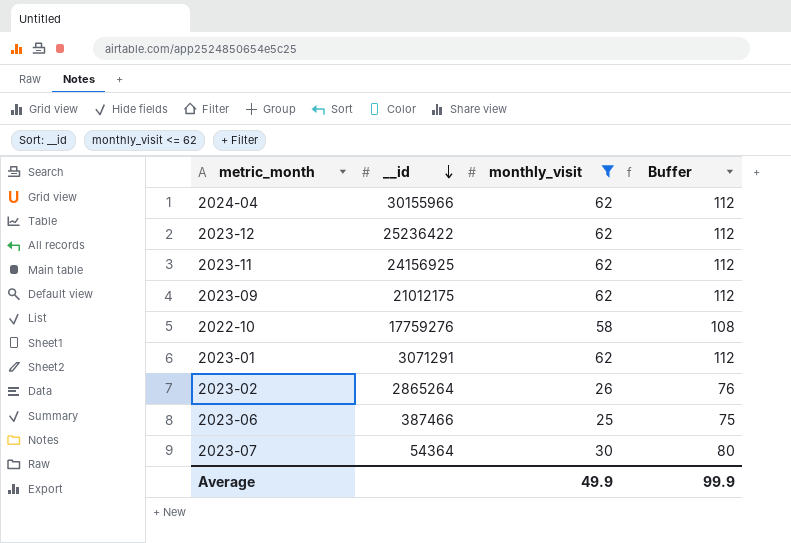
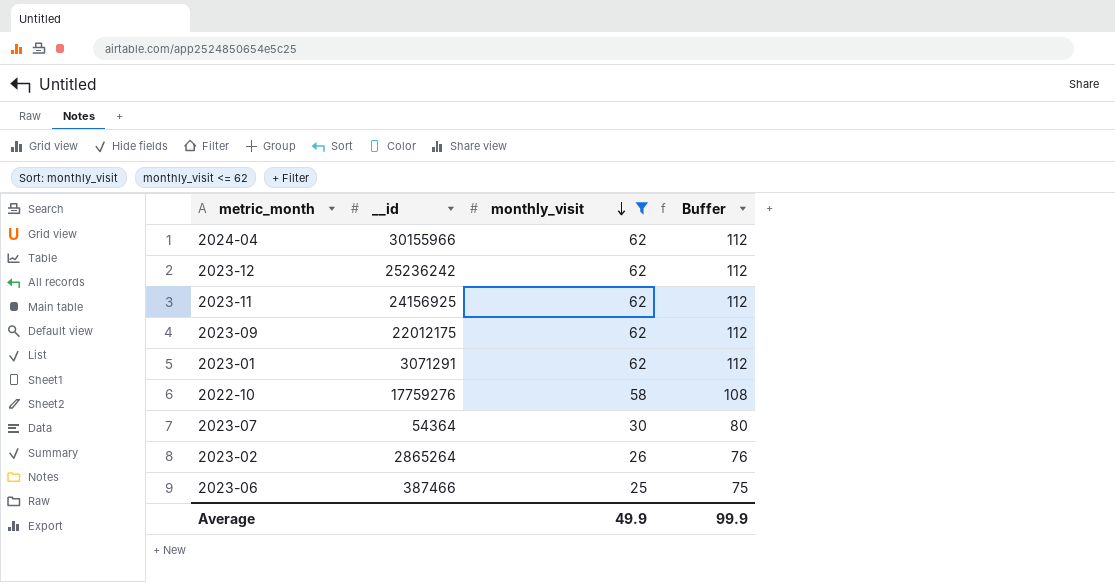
row order: __id descending -> monthly_visit descending
2023-12 | __id: 25236422 -> 25236242
2023-09 | __id: 21012175 -> 22012175

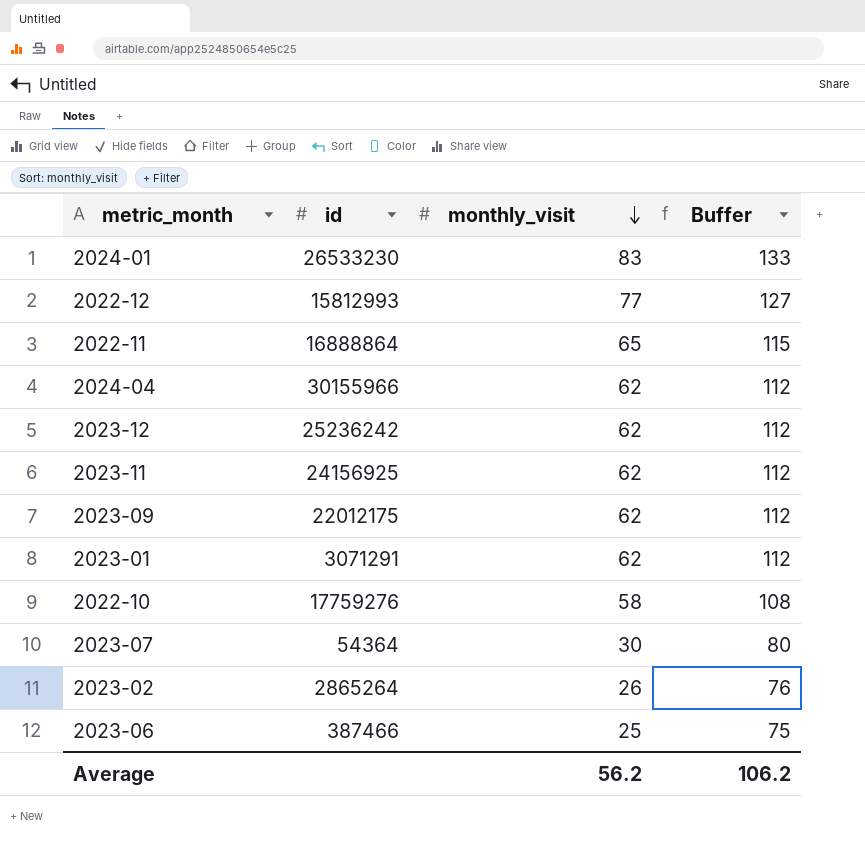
filter: monthly_visit <= 62 -> none
column name: __id -> id
Average | monthly_visit: 49.9 -> 56.2
Average | Buffer: 99.9 -> 106.2

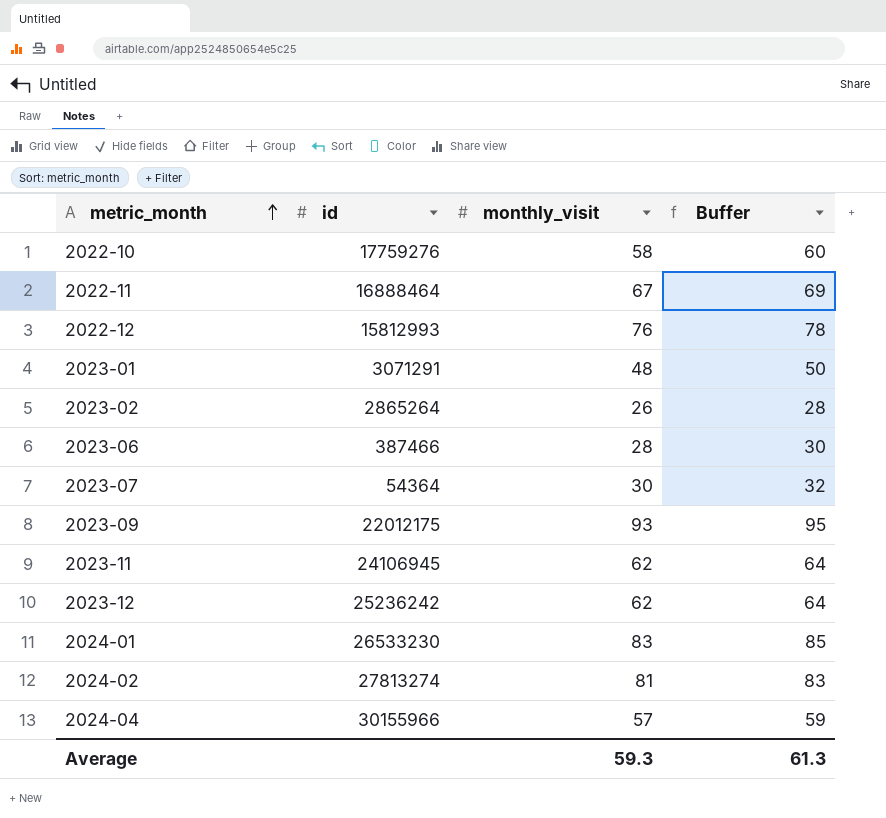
row order: monthly_visit descending -> metric_month ascending
column Buffer | formula: [monthly_visit] + 50 -> [monthly_visit] + 2
2022-11 | id: 16888864 -> 16888464
2022-11 | monthly_visit: 65 -> 67
2022-12 | monthly_visit: 77 -> 76
2023-01 | monthly_visit: 62 -> 48
2023-06 | monthly_visit: 25 -> 28
2023-09 | monthly_visit: 62 -> 93
2023-11 | id: 24156925 -> 24106945
row 2024-02: none -> 27813274 | 81 | 83
2024-04 | monthly_visit: 62 -> 57
Average | monthly_visit: 56.2 -> 59.3
Average | Buffer: 106.2 -> 61.3

